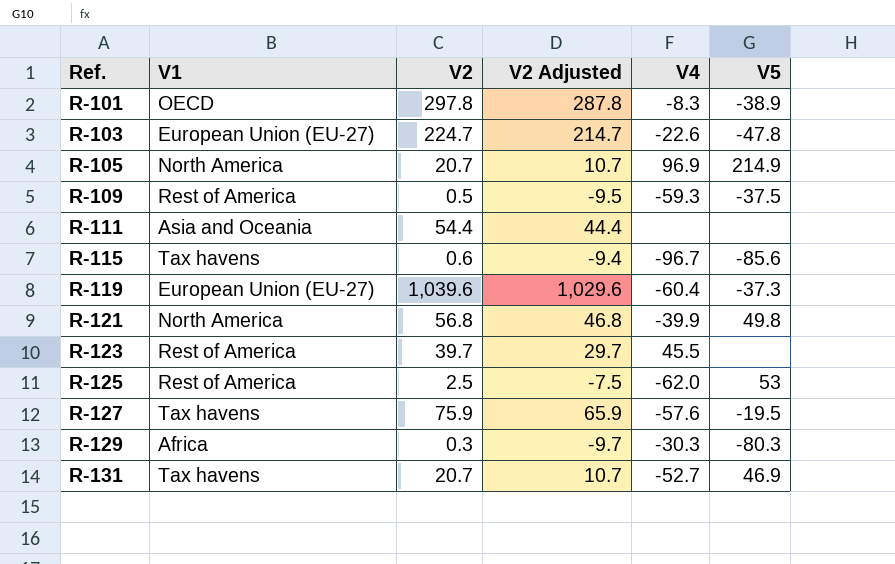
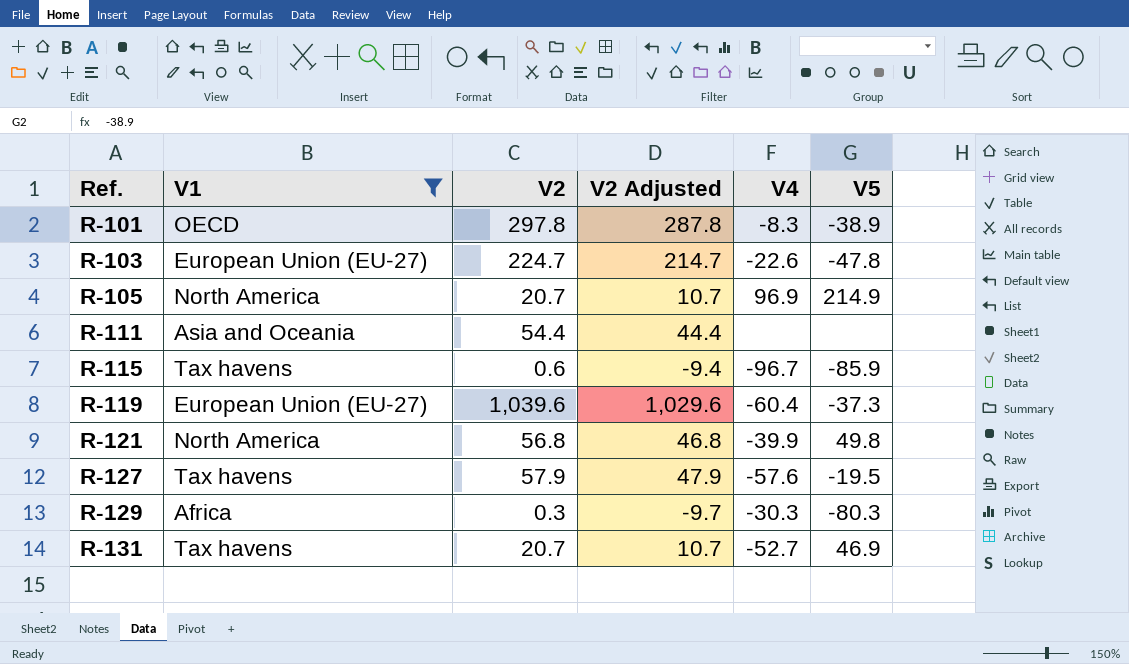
filter: none -> V1 != Rest of America
R-115 | V5: -85.6 -> -85.9
R-127 | V2: 75.9 -> 57.9
R-127 | V2 Adjusted: 65.9 -> 47.9

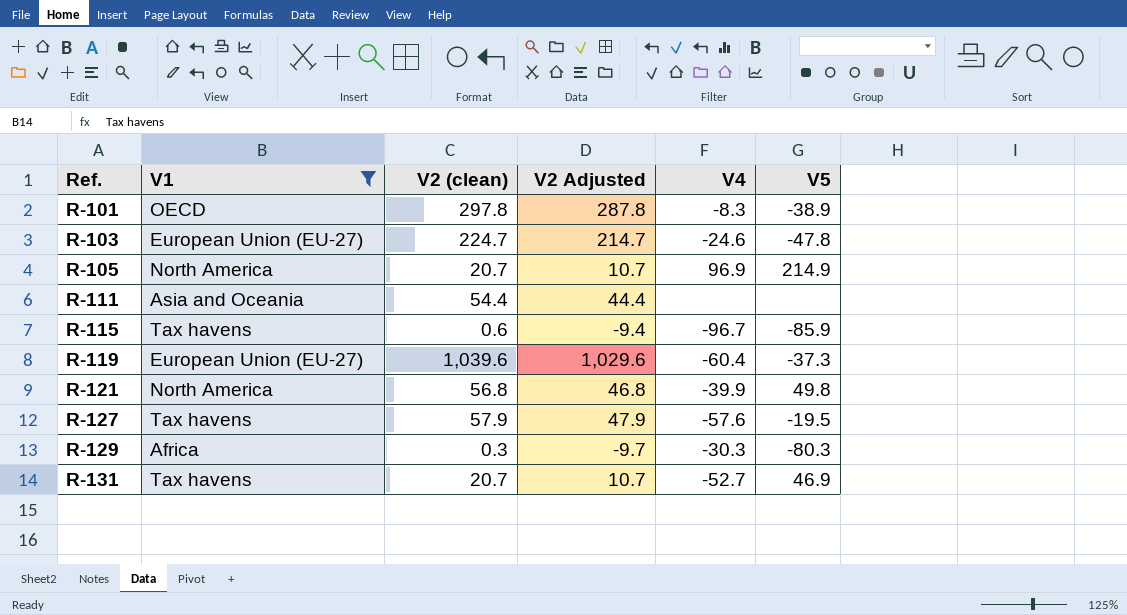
column name: V2 -> V2 (clean)
R-103 | V4: -22.6 -> -24.6

